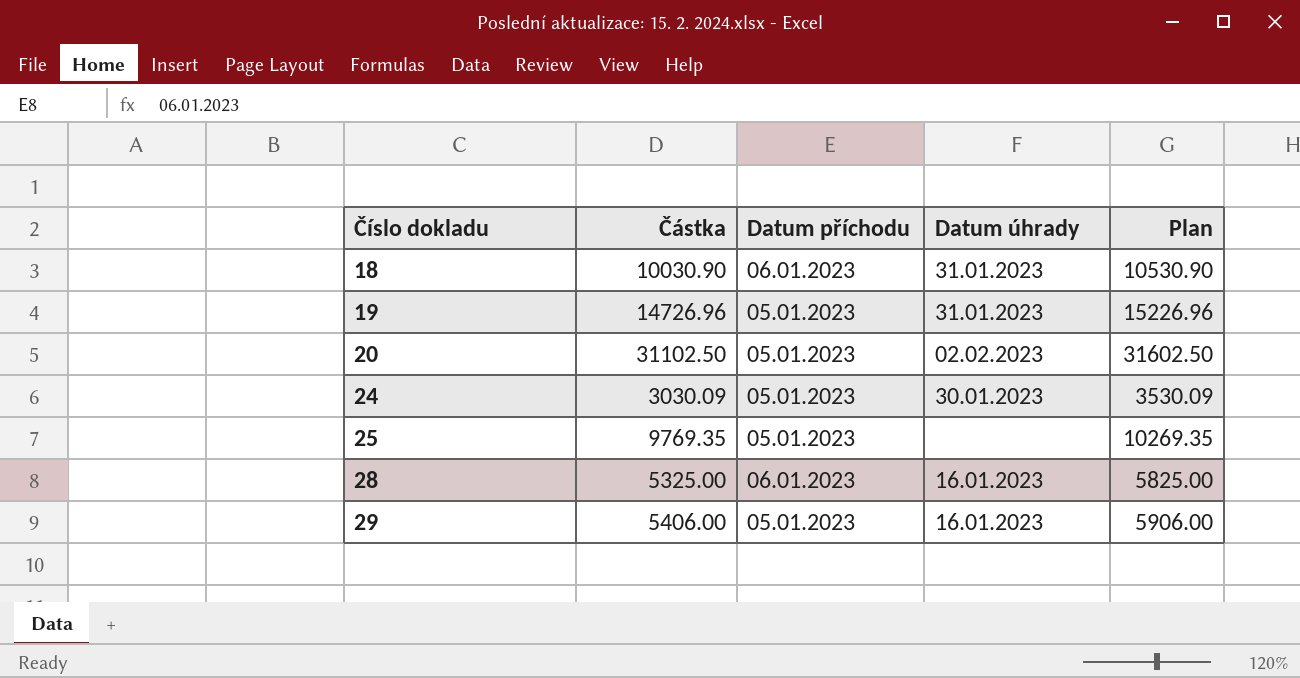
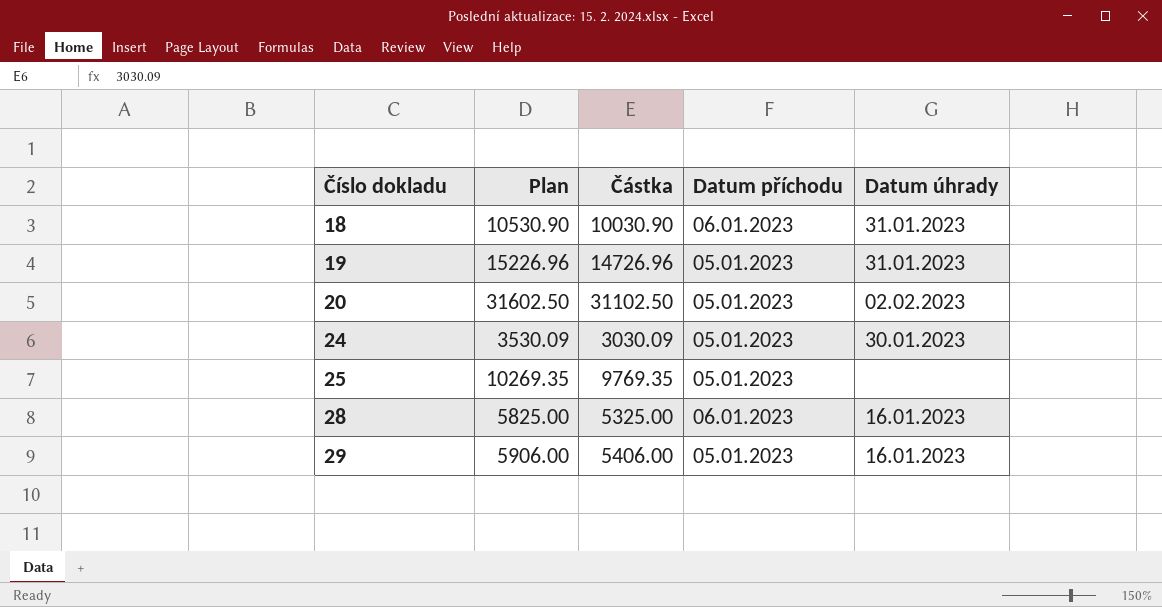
column Plan | position: 5 -> 2

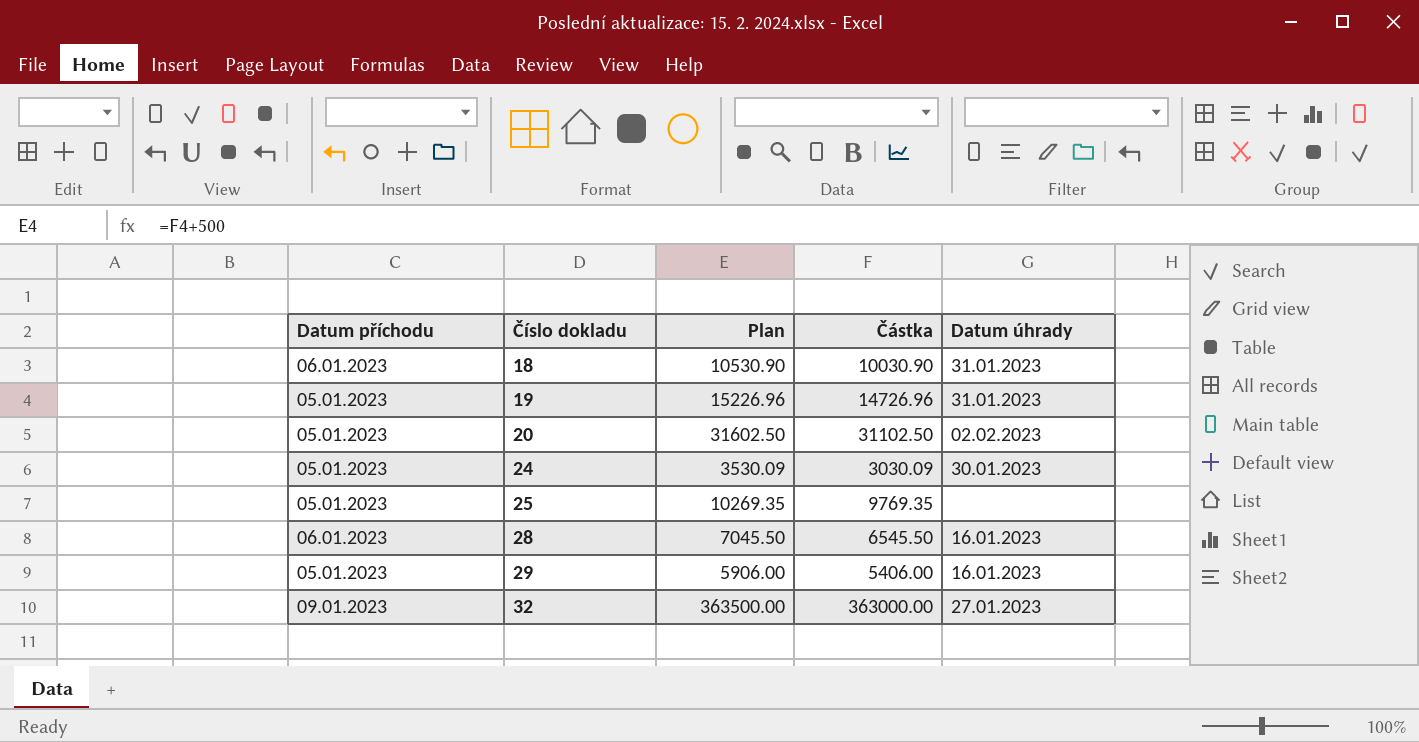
column Datum příchodu | position: 4 -> 1
28 | Plan: 5825.00 -> 7045.50
28 | Částka: 5325.00 -> 6545.50
row 32: none -> 09.01.2023 | 363500.00 | 363000.00 | 27.01.2023

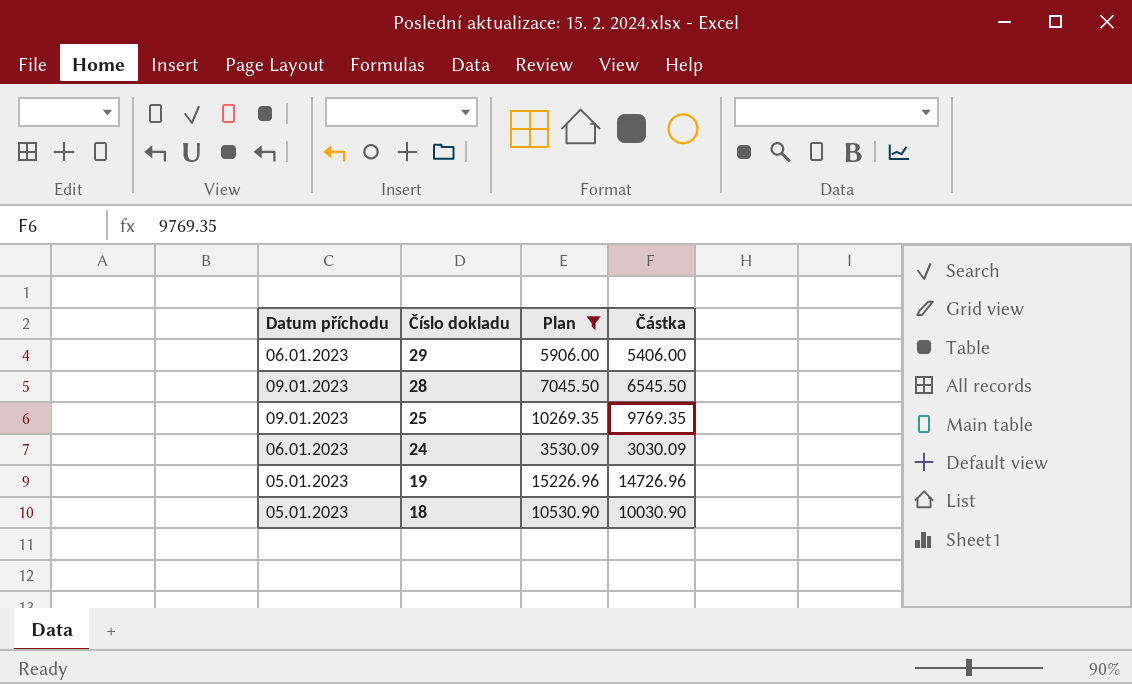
filter: none -> Plan <= 15226.96
row order: Číslo dokladu ascending -> Číslo dokladu descending
column Datum úhrady | position: 5 -> none
29 | Datum příchodu: 05.01.2023 -> 06.01.2023
28 | Datum příchodu: 06.01.2023 -> 09.01.2023
25 | Datum příchodu: 05.01.2023 -> 09.01.2023
24 | Datum příchodu: 05.01.2023 -> 06.01.2023
18 | Datum příchodu: 06.01.2023 -> 05.01.2023

